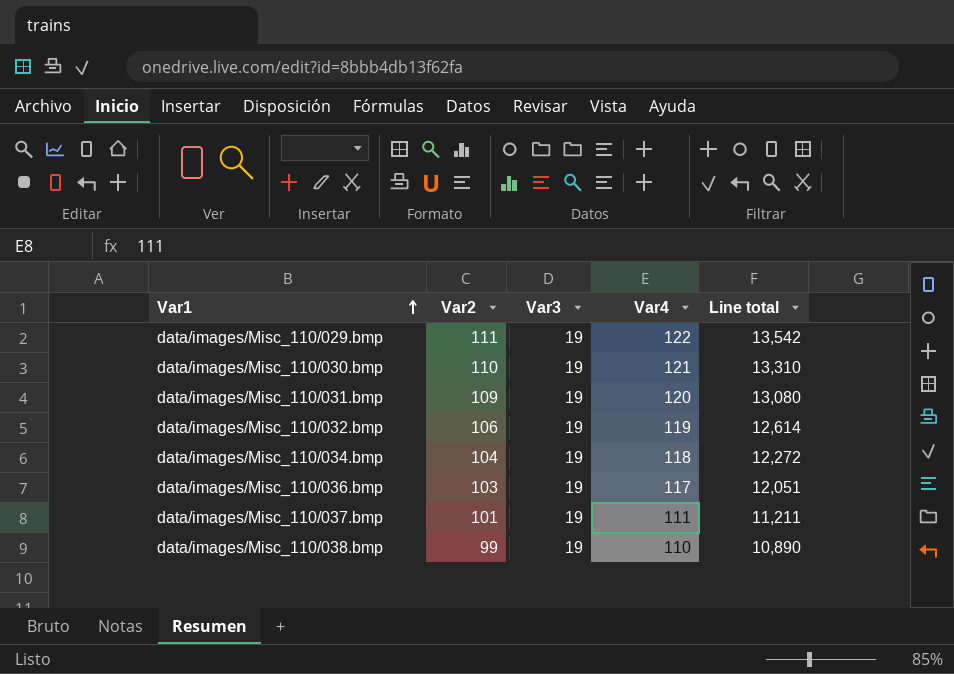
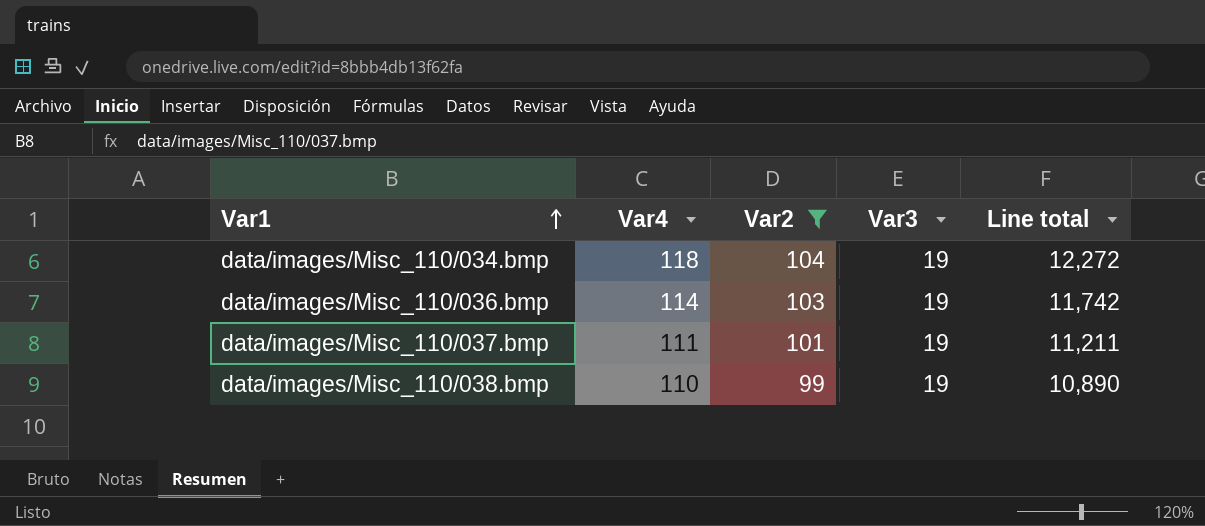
filter: none -> Var2 <= 104
column Var4 | position: 4 -> 2
data/images/Misc_110/036.bmp | Var4: 117 -> 114
data/images/Misc_110/036.bmp | Line total: 12,051 -> 11,742

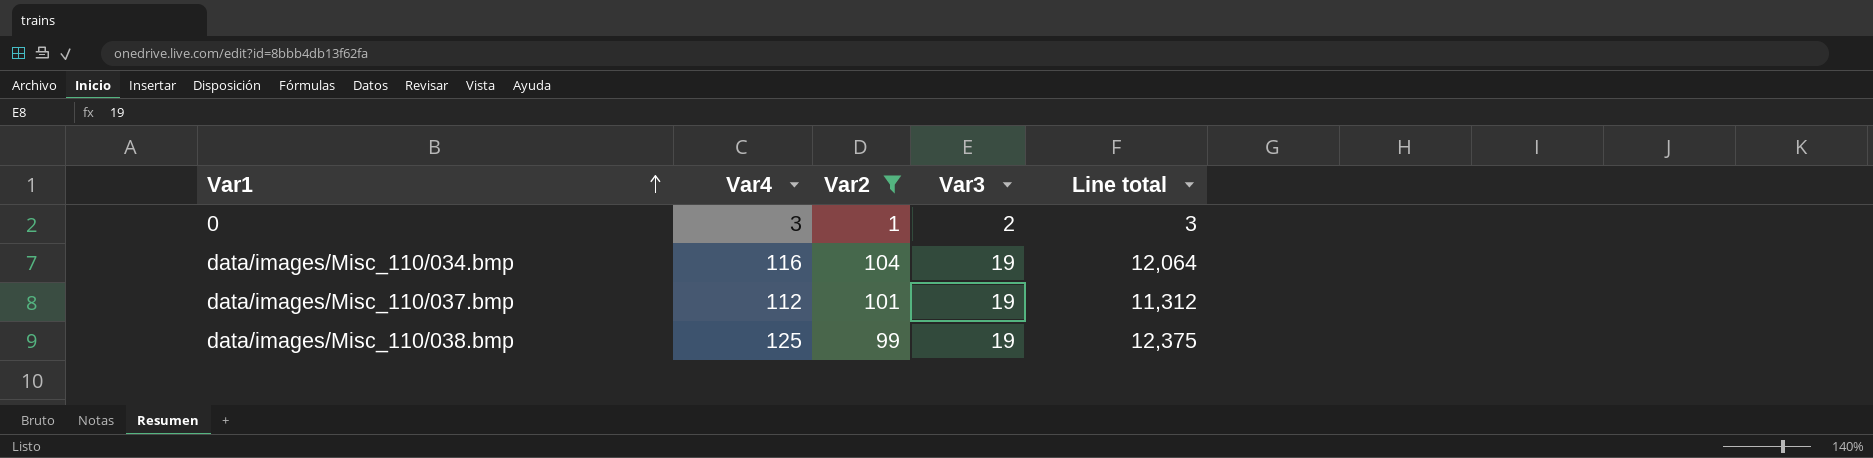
row data/images/Misc_110/036.bmp: 114 | 103 | 19 | 11,742 -> none
row 0: none -> 3 | 1 | 2 | 3
data/images/Misc_110/034.bmp | Var4: 118 -> 116
data/images/Misc_110/034.bmp | Line total: 12,272 -> 12,064
data/images/Misc_110/037.bmp | Var4: 111 -> 112
data/images/Misc_110/037.bmp | Line total: 11,211 -> 11,312
data/images/Misc_110/038.bmp | Var4: 110 -> 125
data/images/Misc_110/038.bmp | Line total: 10,890 -> 12,375

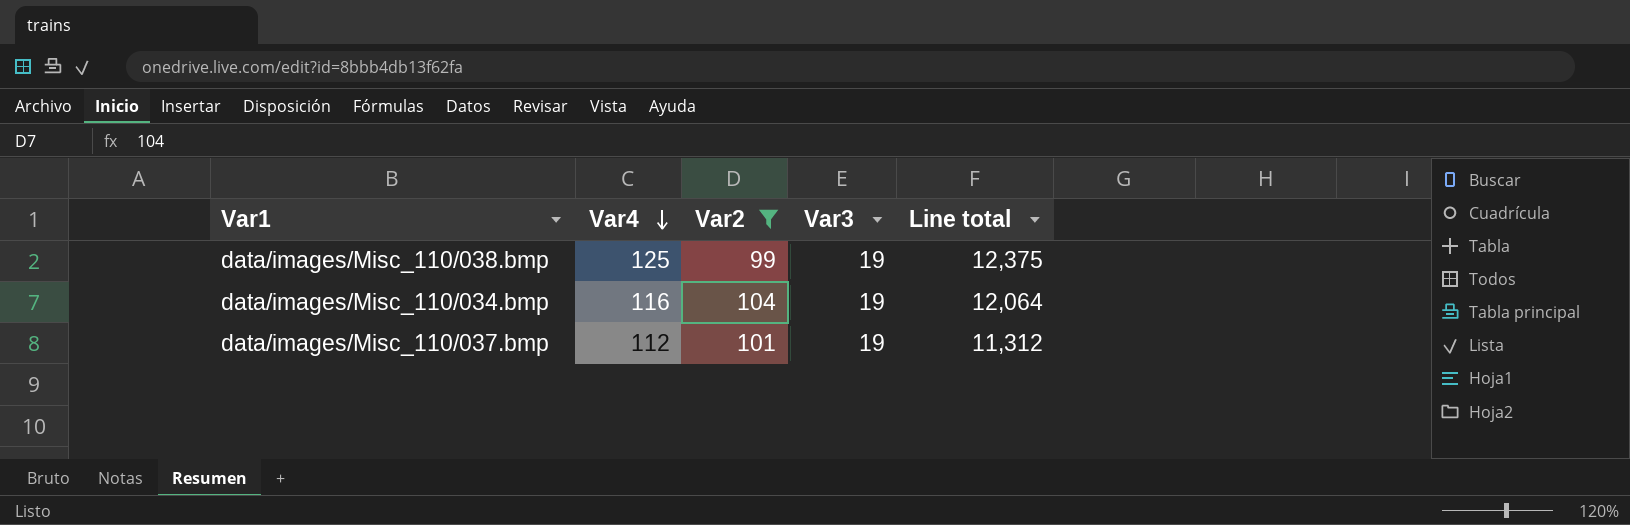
row order: Var1 ascending -> Var4 descending
row 0: 3 | 1 | 2 | 3 -> none

